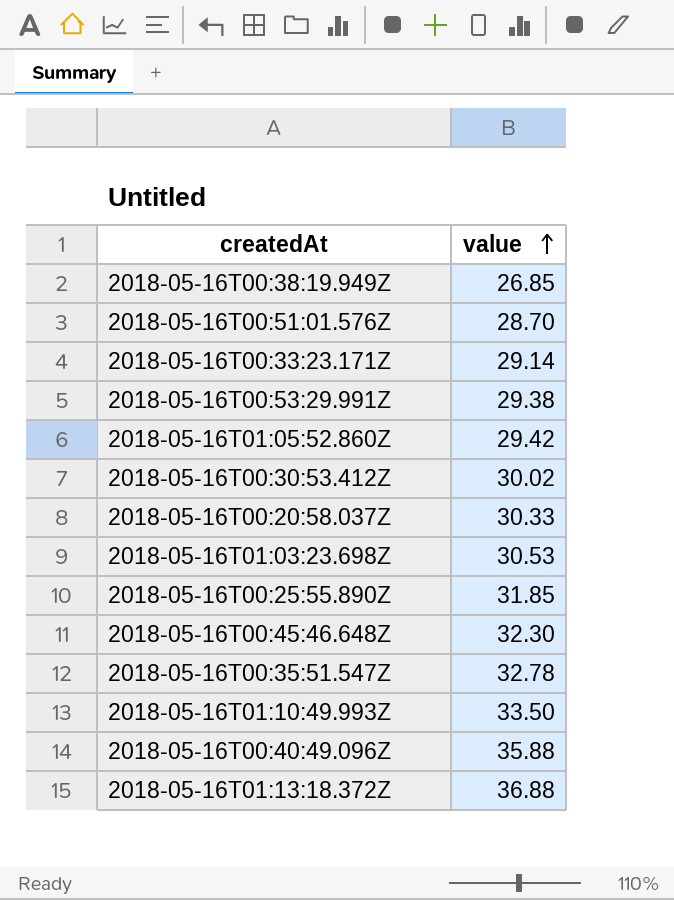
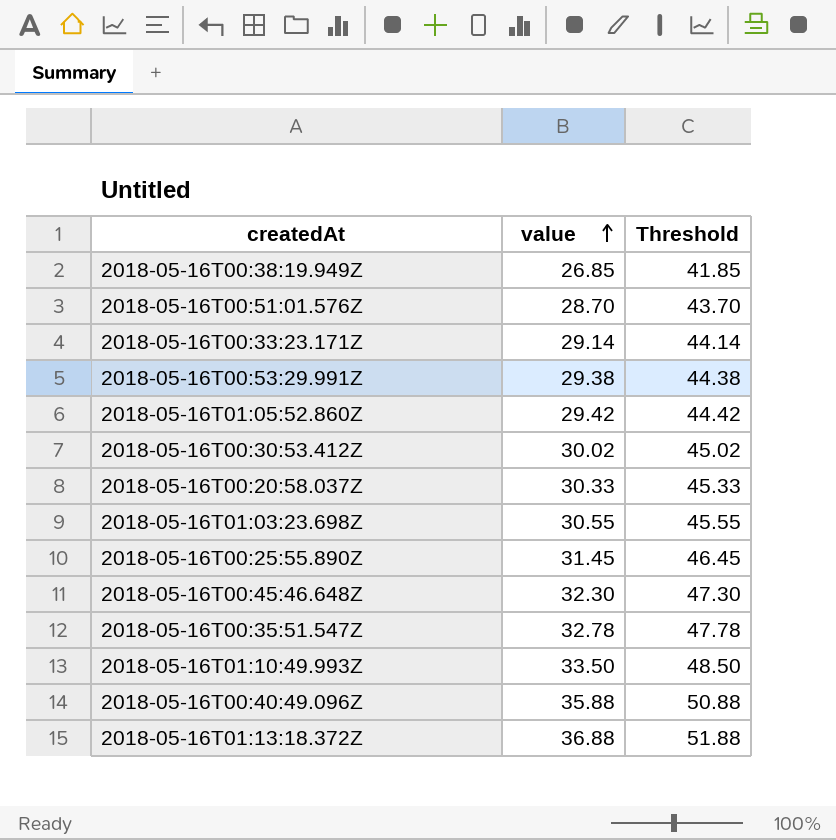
column Threshold | formula: none -> [value] + 15
2018-05-16T01:03:23.698Z | value: 30.53 -> 30.55
2018-05-16T00:25:55.890Z | value: 31.85 -> 31.45

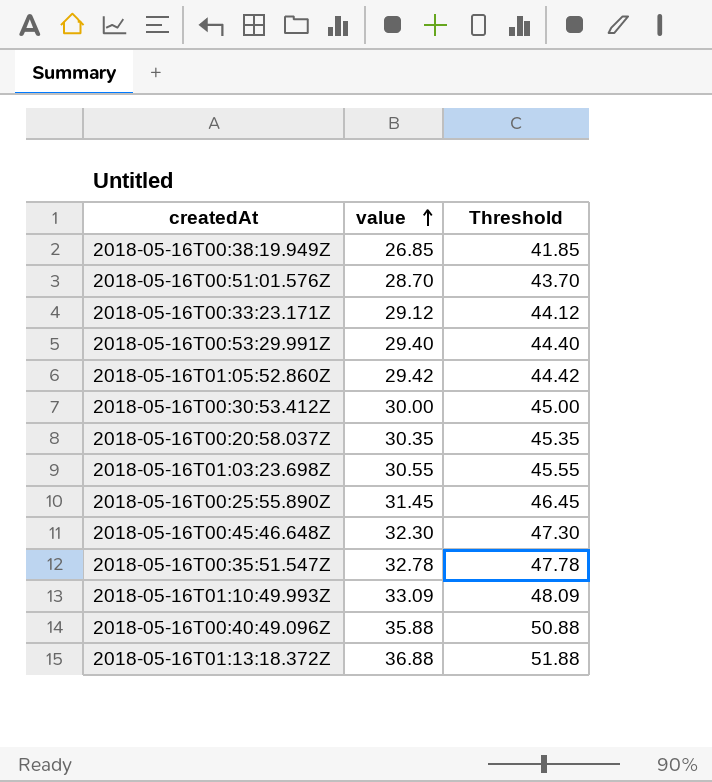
2018-05-16T00:33:23.171Z | value: 29.14 -> 29.12
2018-05-16T00:33:23.171Z | Threshold: 44.14 -> 44.12
2018-05-16T00:53:29.991Z | value: 29.38 -> 29.40
2018-05-16T00:53:29.991Z | Threshold: 44.38 -> 44.40
2018-05-16T00:30:53.412Z | value: 30.02 -> 30.00
2018-05-16T00:30:53.412Z | Threshold: 45.02 -> 45.00
2018-05-16T00:20:58.037Z | value: 30.33 -> 30.35
2018-05-16T00:20:58.037Z | Threshold: 45.33 -> 45.35
2018-05-16T01:10:49.993Z | value: 33.50 -> 33.09
2018-05-16T01:10:49.993Z | Threshold: 48.50 -> 48.09

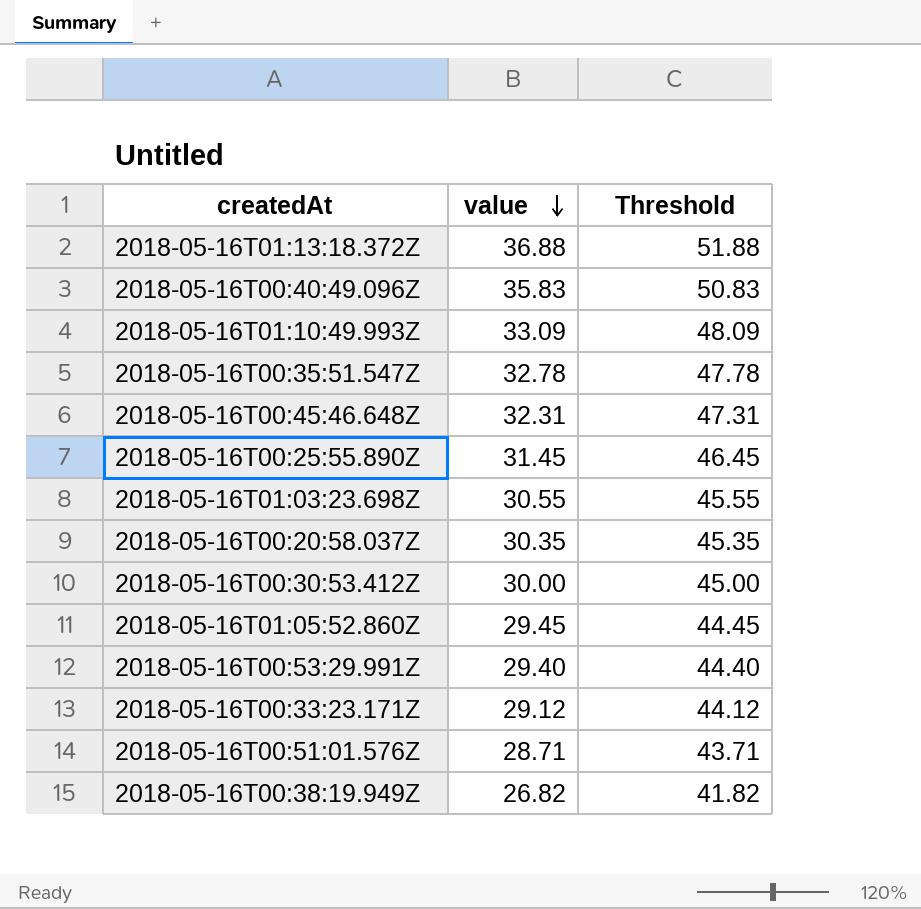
row order: value ascending -> value descending
2018-05-16T00:40:49.096Z | value: 35.88 -> 35.83
2018-05-16T00:40:49.096Z | Threshold: 50.88 -> 50.83
2018-05-16T00:45:46.648Z | value: 32.30 -> 32.31
2018-05-16T00:45:46.648Z | Threshold: 47.30 -> 47.31
2018-05-16T01:05:52.860Z | value: 29.42 -> 29.45
2018-05-16T01:05:52.860Z | Threshold: 44.42 -> 44.45
2018-05-16T00:51:01.576Z | value: 28.70 -> 28.71
2018-05-16T00:51:01.576Z | Threshold: 43.70 -> 43.71
2018-05-16T00:38:19.949Z | value: 26.85 -> 26.82
2018-05-16T00:38:19.949Z | Threshold: 41.85 -> 41.82

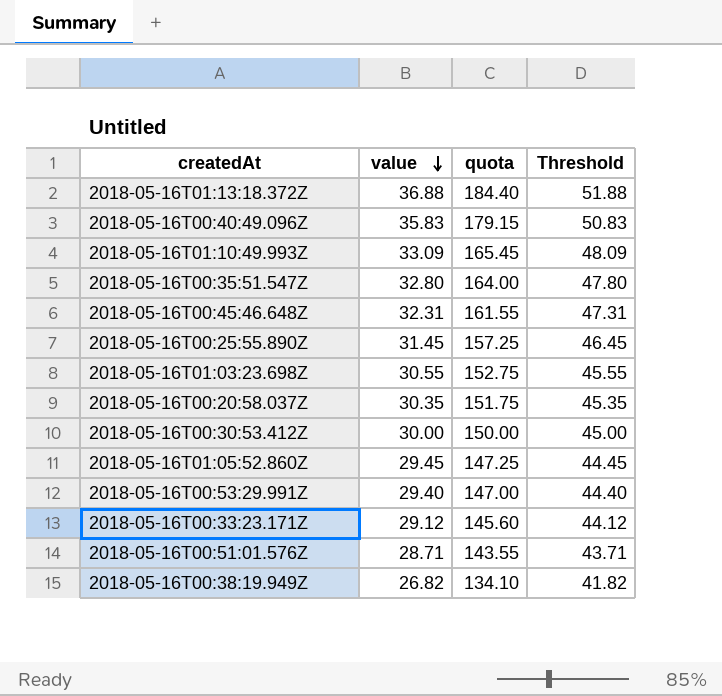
column quota | formula: none -> [value] * 5
2018-05-16T00:35:51.547Z | value: 32.78 -> 32.80
2018-05-16T00:35:51.547Z | Threshold: 47.78 -> 47.80

